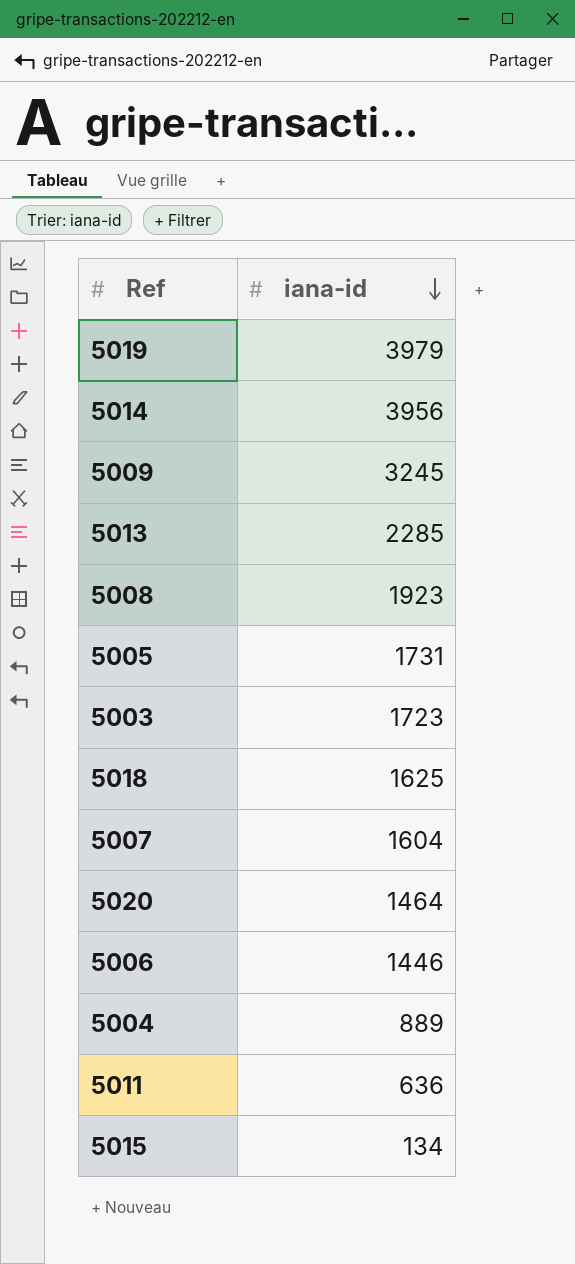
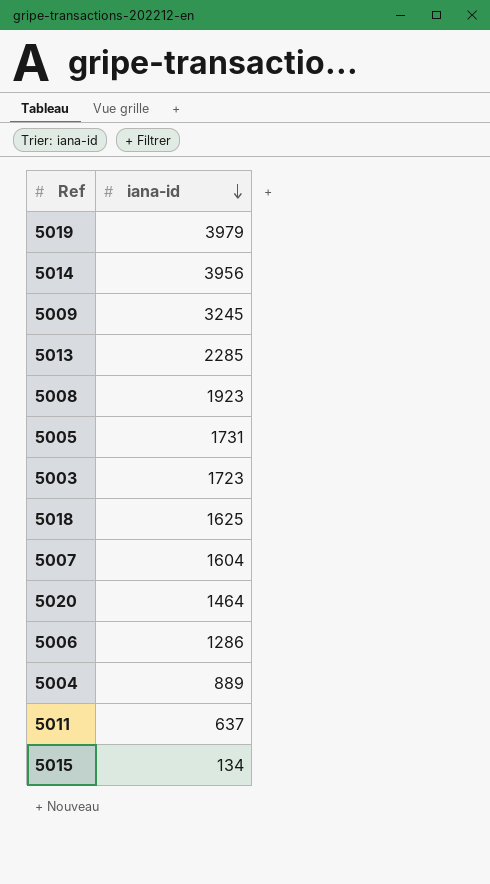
5006 | iana-id: 1446 -> 1286
5011 | iana-id: 636 -> 637

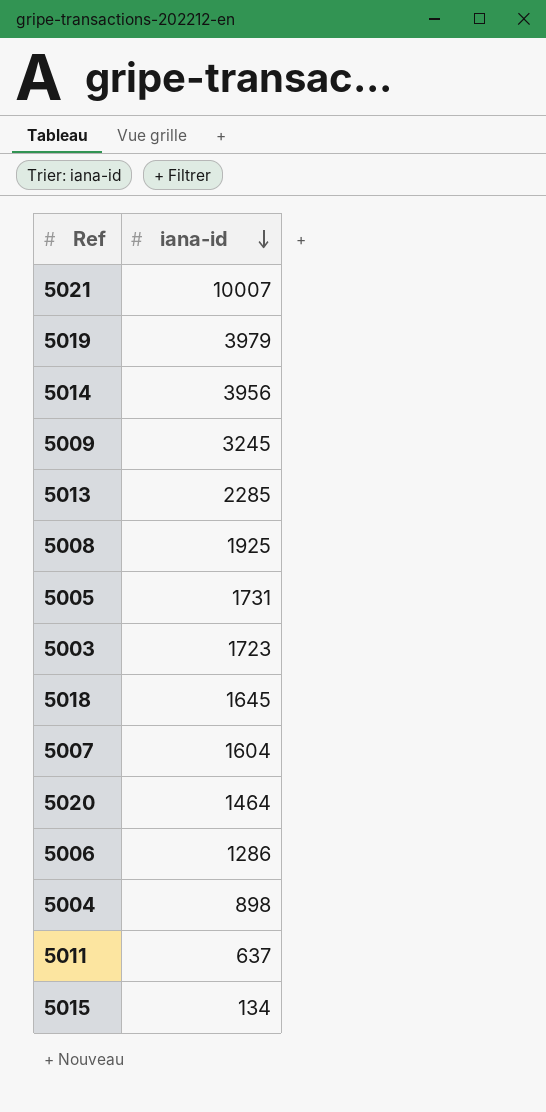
row 5021: none -> 10007
5008 | iana-id: 1923 -> 1925
5018 | iana-id: 1625 -> 1645
5004 | iana-id: 889 -> 898

